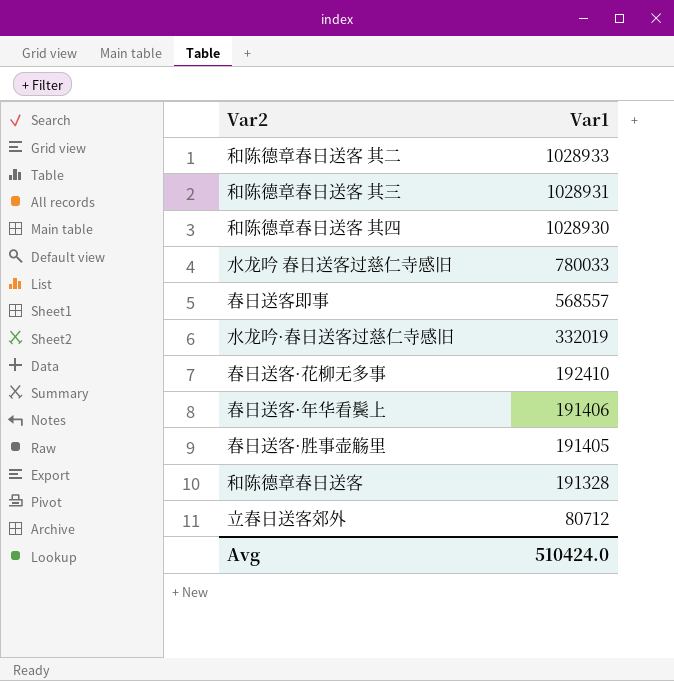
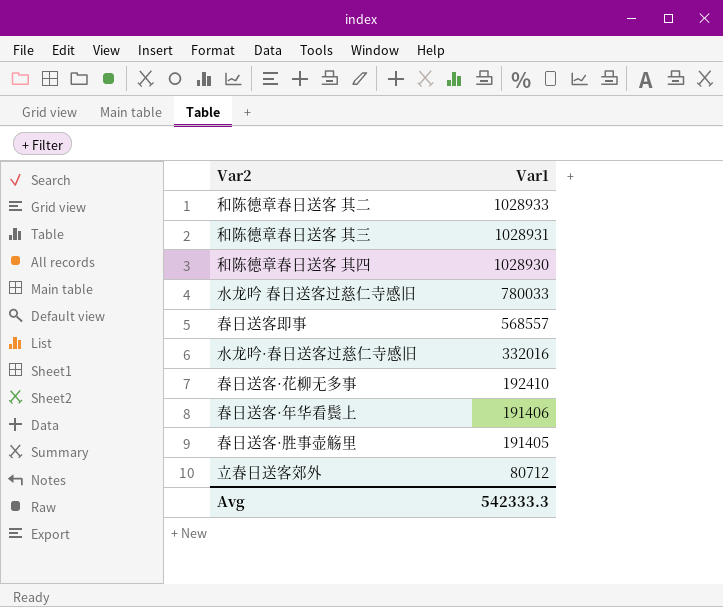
row 和陈德章春日送客: 191328 -> none
水龙吟·春日送客过慈仁寺感旧 | Var1: 332019 -> 332016
Avg | Var1: 510424.0 -> 542333.3

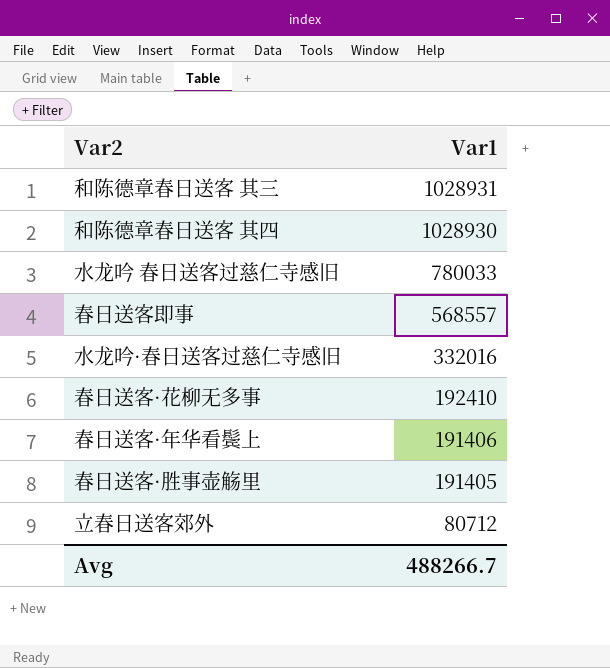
row 和陈德章春日送客 其二: 1028933 -> none
Avg | Var1: 542333.3 -> 488266.7

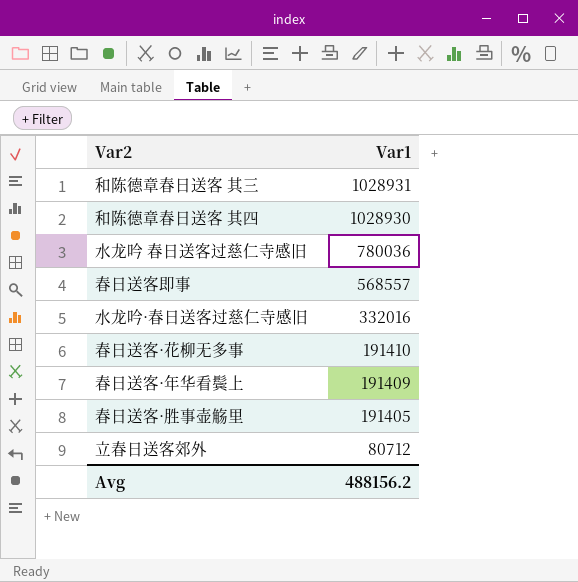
水龙吟 春日送客过慈仁寺感旧 | Var1: 780033 -> 780036
春日送客·花柳无多事 | Var1: 192410 -> 191410
春日送客·年华看鬓上 | Var1: 191406 -> 191409
Avg | Var1: 488266.7 -> 488156.2

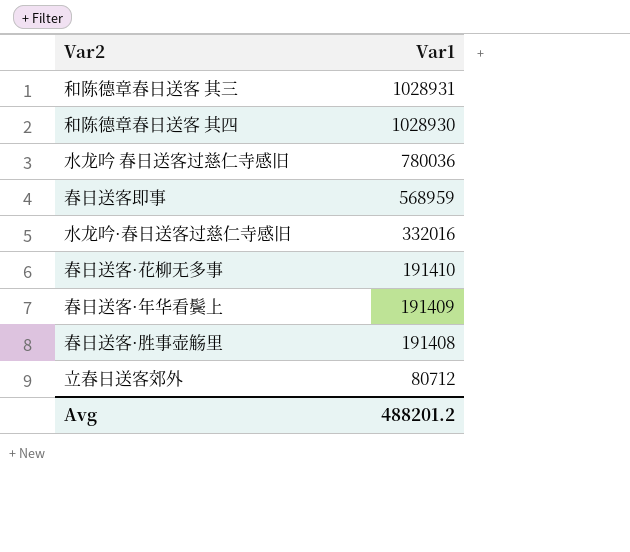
春日送客即事 | Var1: 568557 -> 568959
春日送客·胜事壶觞里 | Var1: 191405 -> 191408
Avg | Var1: 488156.2 -> 488201.2

